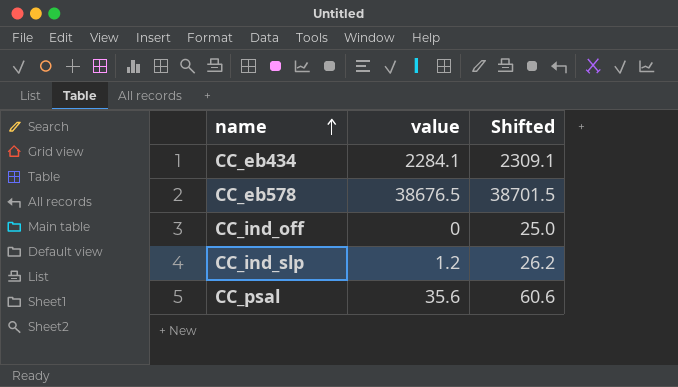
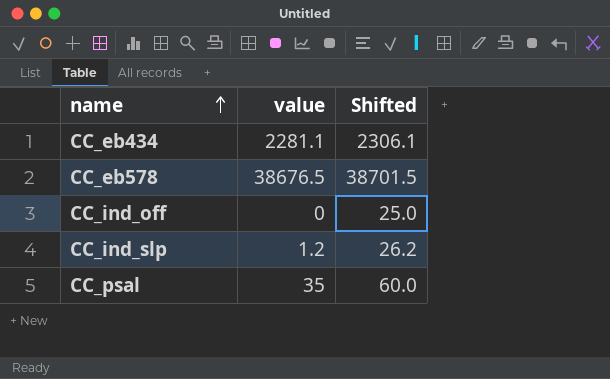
CC_eb434 | value: 2284.1 -> 2281.1
CC_eb434 | Shifted: 2309.1 -> 2306.1
CC_psal | value: 35.6 -> 35
CC_psal | Shifted: 60.6 -> 60.0

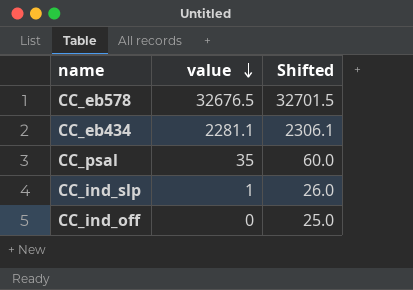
row order: name ascending -> value descending
CC_eb578 | value: 38676.5 -> 32676.5
CC_eb578 | Shifted: 38701.5 -> 32701.5
CC_ind_slp | value: 1.2 -> 1
CC_ind_slp | Shifted: 26.2 -> 26.0

